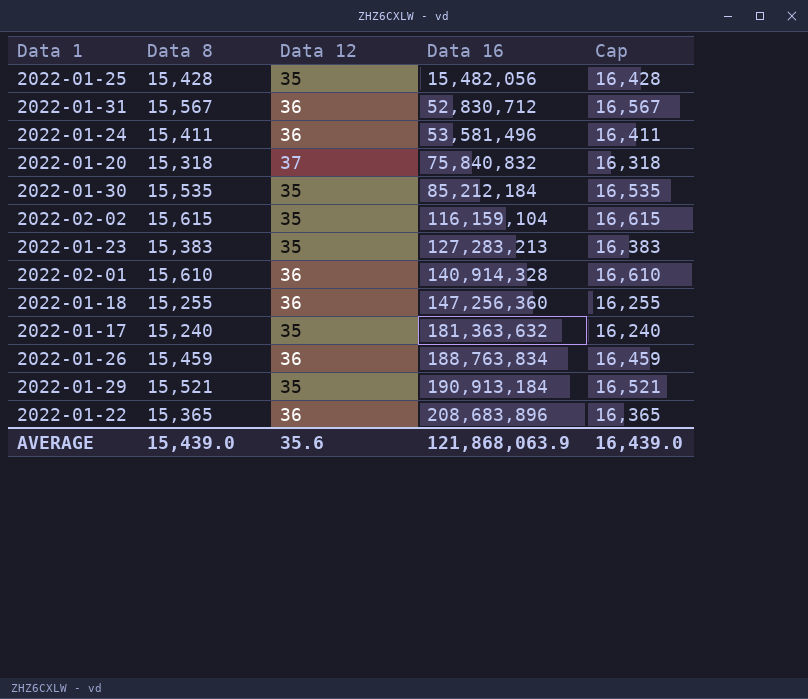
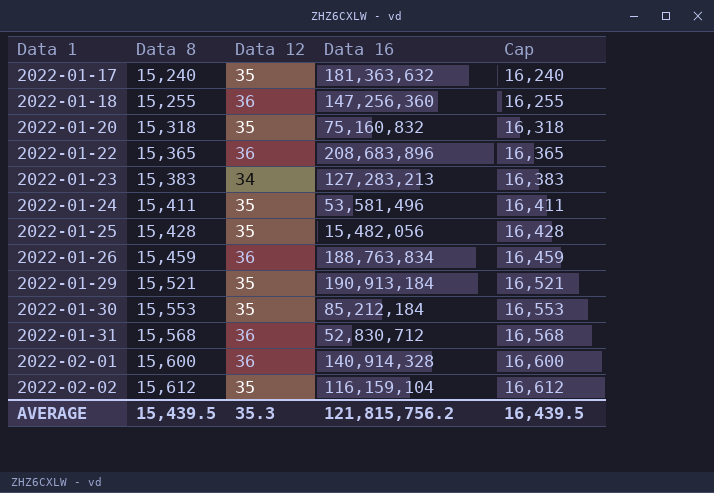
row order: Data 16 ascending -> Data 1 ascending
2022-01-20 | Data 12: 37 -> 35
2022-01-20 | Data 16: 75,840,832 -> 75,160,832
2022-01-23 | Data 12: 35 -> 34
2022-01-24 | Data 12: 36 -> 35
2022-01-30 | Data 8: 15,535 -> 15,553
2022-01-30 | Cap: 16,535 -> 16,553
2022-01-31 | Data 8: 15,567 -> 15,568
2022-01-31 | Cap: 16,567 -> 16,568
2022-02-01 | Data 8: 15,610 -> 15,600
2022-02-01 | Cap: 16,610 -> 16,600
2022-02-02 | Data 8: 15,615 -> 15,612
2022-02-02 | Cap: 16,615 -> 16,612
AVERAGE | Data 8: 15,439.0 -> 15,439.5
AVERAGE | Data 12: 35.6 -> 35.3
AVERAGE | Data 16: 121,868,063.9 -> 121,815,756.2
AVERAGE | Cap: 16,439.0 -> 16,439.5

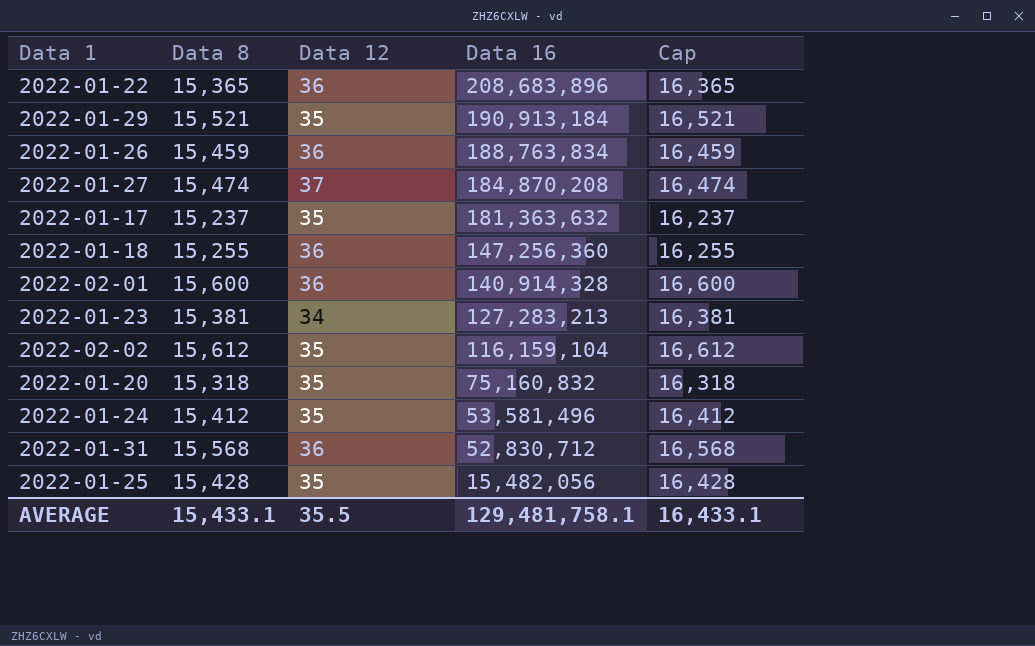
row order: Data 1 ascending -> Data 16 descending
row 2022-01-30: 15,553 | 35 | 85,212,184 | 16,553 -> none
row 2022-01-27: none -> 15,474 | 37 | 184,870,208 | 16,474
2022-01-17 | Data 8: 15,240 -> 15,237
2022-01-17 | Cap: 16,240 -> 16,237
2022-01-23 | Data 8: 15,383 -> 15,381
2022-01-23 | Cap: 16,383 -> 16,381
2022-01-24 | Data 8: 15,411 -> 15,412
2022-01-24 | Cap: 16,411 -> 16,412
AVERAGE | Data 8: 15,439.5 -> 15,433.1
AVERAGE | Data 12: 35.3 -> 35.5
AVERAGE | Data 16: 121,815,756.2 -> 129,481,758.1
AVERAGE | Cap: 16,439.5 -> 16,433.1

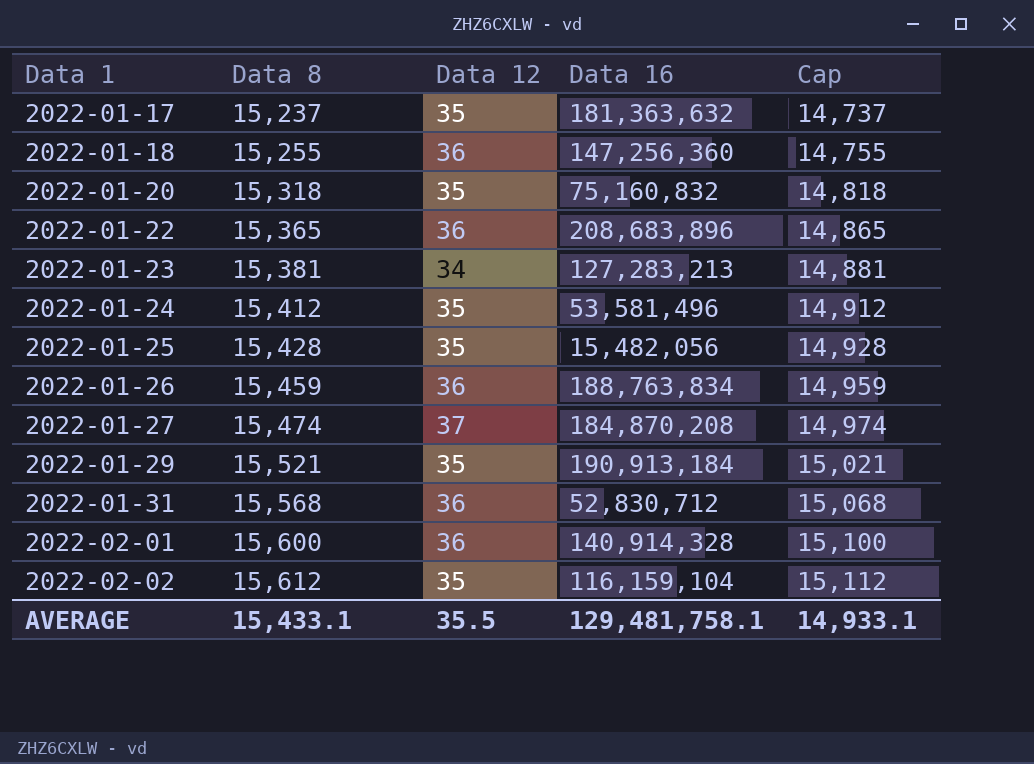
row order: Data 16 descending -> Data 1 ascending
column Cap | formula: [Data 8] + 1000 -> [Data 8] - 500
AVERAGE | Cap: 16,433.1 -> 14,933.1

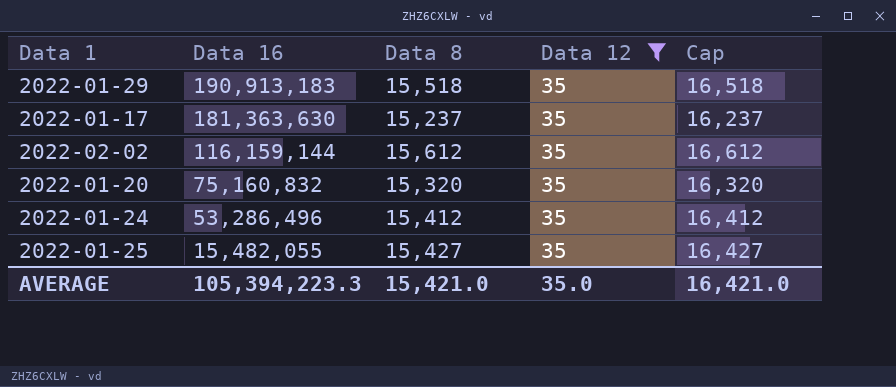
filter: none -> Data 12 = 35
row order: Data 1 ascending -> Data 16 descending
column Data 16 | position: 4 -> 2
column Cap | formula: [Data 8] - 500 -> [Data 8] + 1000
2022-01-29 | Data 16: 190,913,184 -> 190,913,183
2022-01-29 | Data 8: 15,521 -> 15,518
2022-01-17 | Data 16: 181,363,632 -> 181,363,630
2022-02-02 | Data 16: 116,159,104 -> 116,159,144
2022-01-20 | Data 8: 15,318 -> 15,320
2022-01-24 | Data 16: 53,581,496 -> 53,286,496
2022-01-25 | Data 16: 15,482,056 -> 15,482,055
2022-01-25 | Data 8: 15,428 -> 15,427
AVERAGE | Data 16: 129,481,758.1 -> 105,394,223.3
AVERAGE | Data 8: 15,433.1 -> 15,421.0
AVERAGE | Data 12: 35.5 -> 35.0
AVERAGE | Cap: 14,933.1 -> 16,421.0

